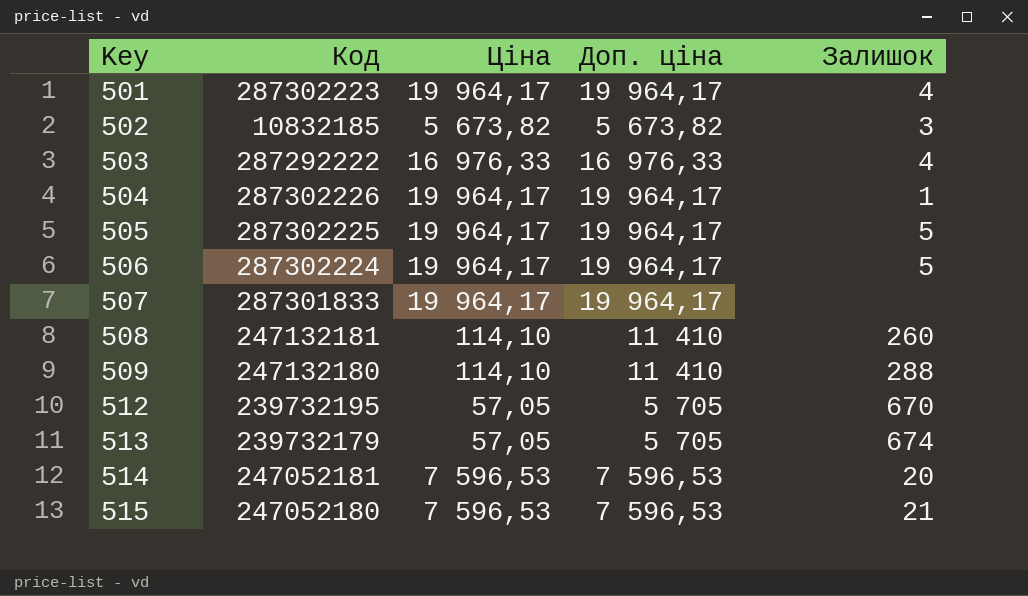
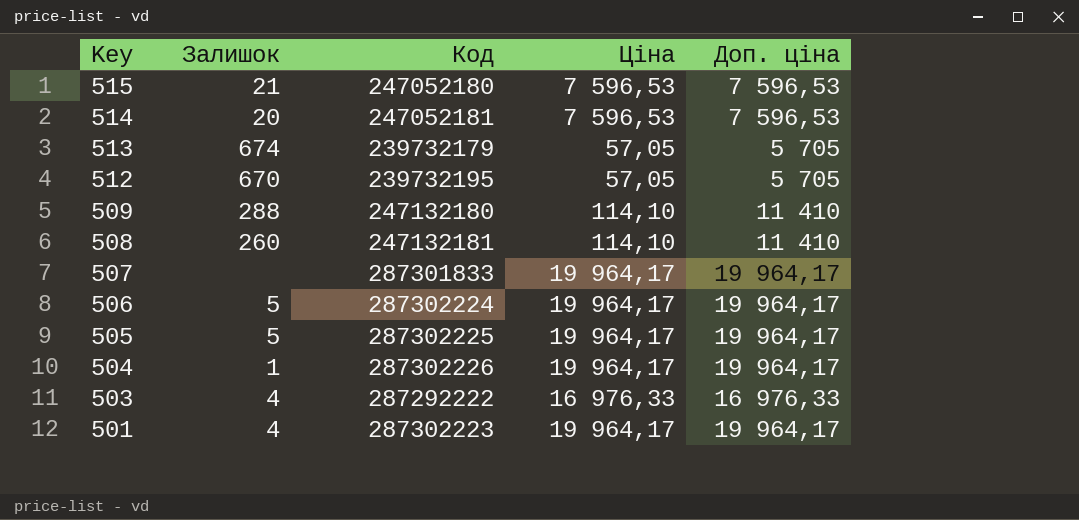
row order: Key ascending -> Key descending
column Залишок | position: 5 -> 2
row 502: 10832185 | 5 673,82 | 5 673,82 | 3 -> none

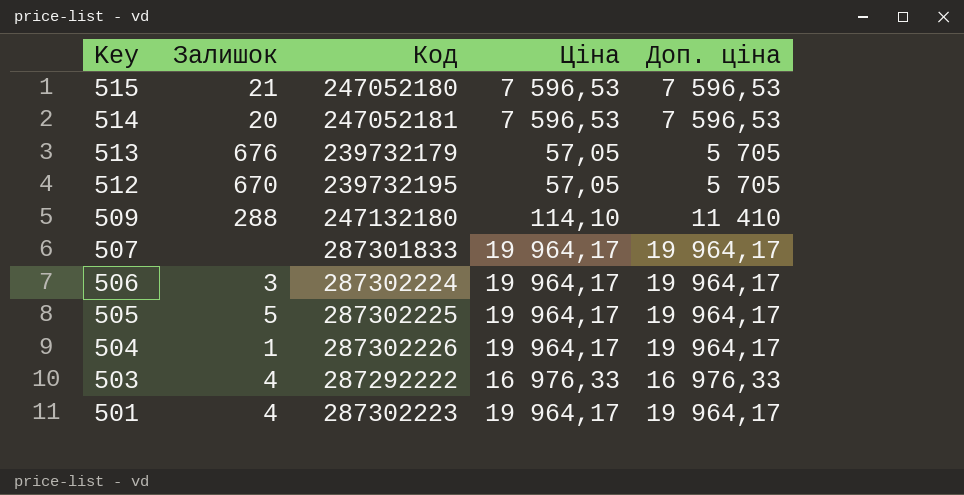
row 508: 260 | 247132181 | 114,10 | 11 410 -> none
513 | Залишок: 674 -> 676
506 | Залишок: 5 -> 3

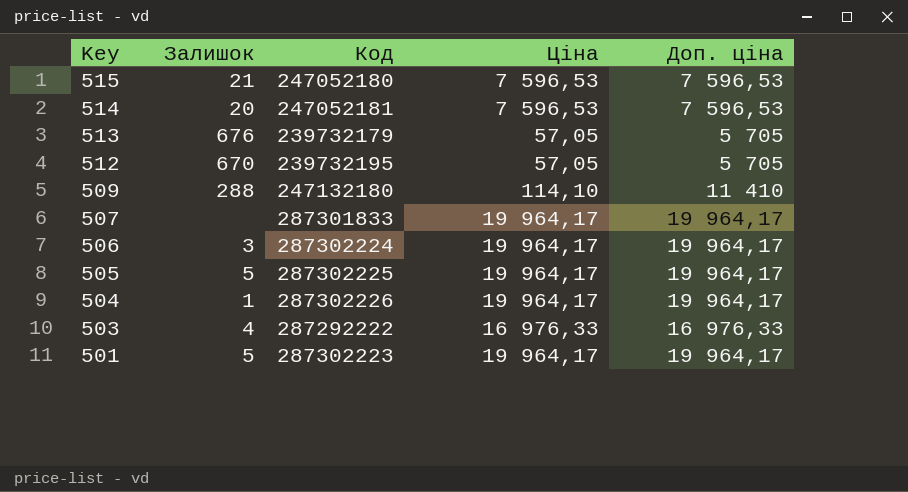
501 | Залишок: 4 -> 5

